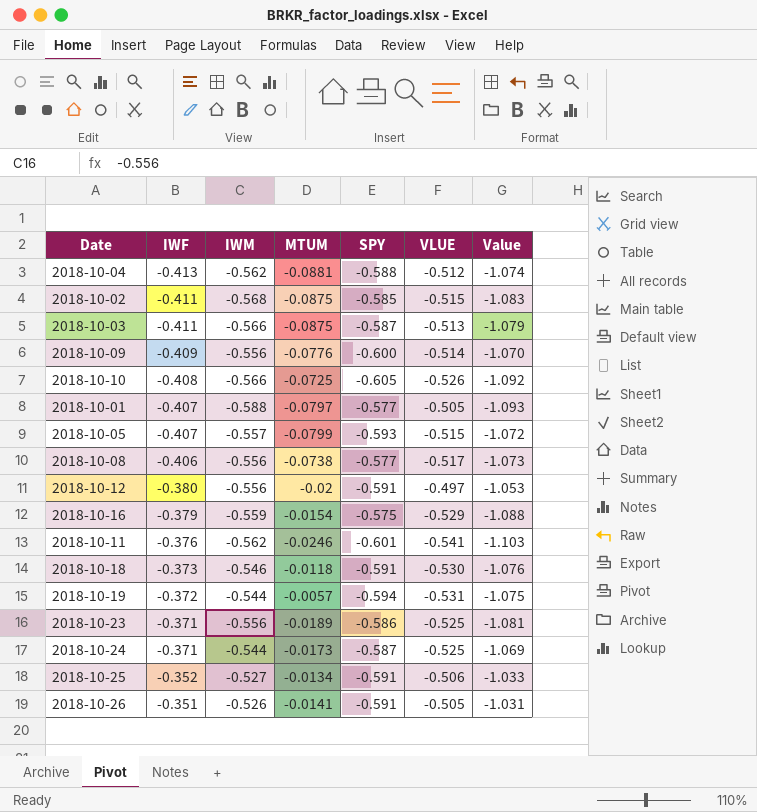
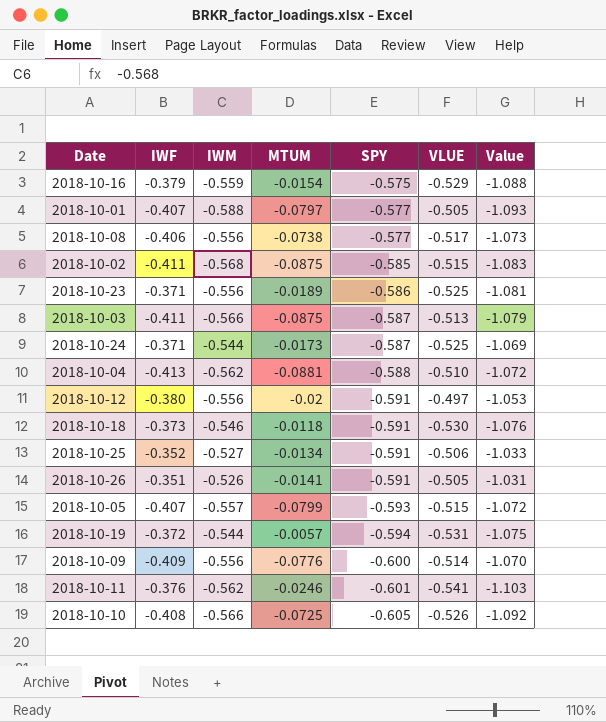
row order: IWF ascending -> SPY descending
2018-10-04 | VLUE: -0.512 -> -0.510
2018-10-04 | Value: -1.074 -> -1.072

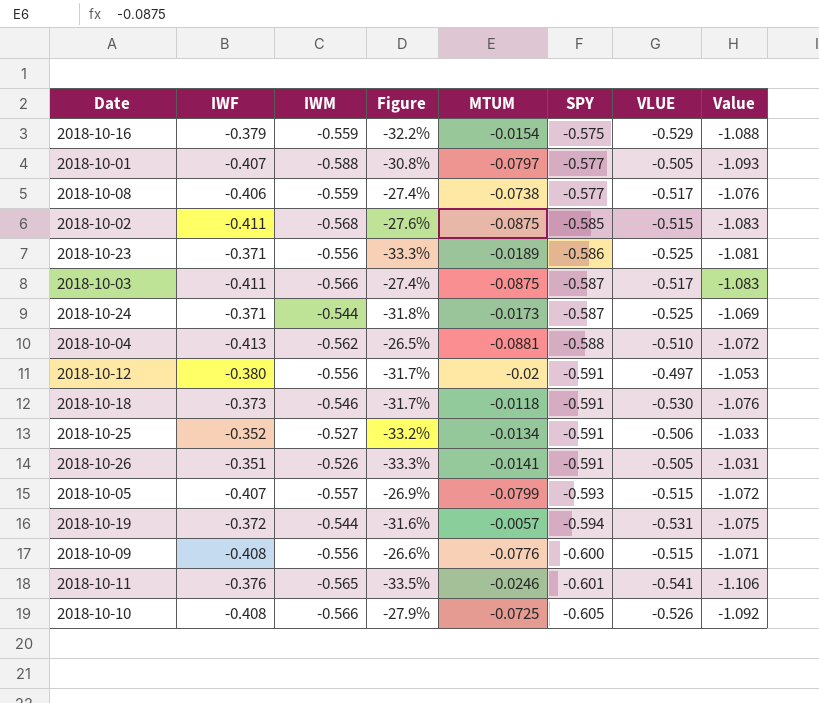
column Figure | formula: none -> ([IWF] - [IWM]) / [IWM]
2018-10-08 | IWM: -0.556 -> -0.559
2018-10-08 | Value: -1.073 -> -1.076
2018-10-03 | VLUE: -0.513 -> -0.517
2018-10-03 | Value: -1.079 -> -1.083
2018-10-09 | IWF: -0.409 -> -0.408
2018-10-09 | VLUE: -0.514 -> -0.515
2018-10-09 | Value: -1.070 -> -1.071
2018-10-11 | IWM: -0.562 -> -0.565
2018-10-11 | Value: -1.103 -> -1.106

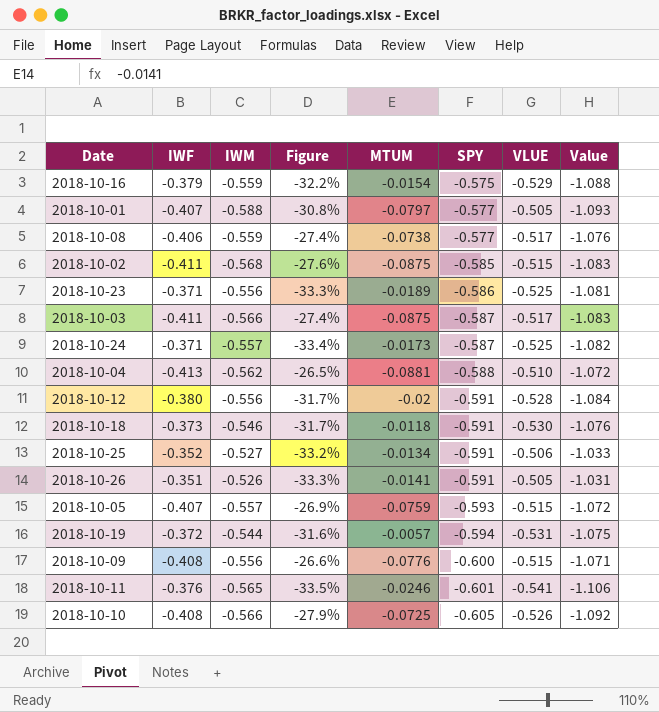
2018-10-24 | IWM: -0.544 -> -0.557
2018-10-24 | Figure: -31.8% -> -33.4%
2018-10-24 | Value: -1.069 -> -1.082
2018-10-12 | VLUE: -0.497 -> -0.528
2018-10-12 | Value: -1.053 -> -1.084
2018-10-05 | MTUM: -0.0799 -> -0.0759

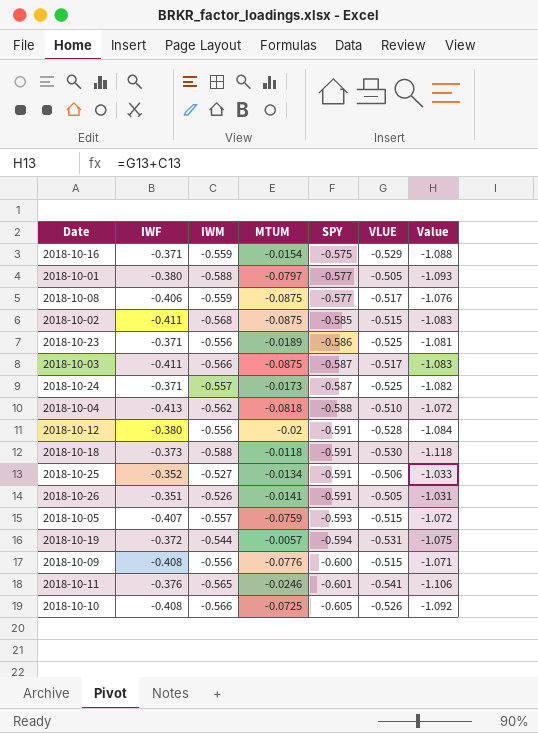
column Figure | formula: ([IWF] - [IWM]) / [IWM] -> none
2018-10-16 | IWF: -0.379 -> -0.371
2018-10-01 | IWF: -0.407 -> -0.380
2018-10-08 | MTUM: -0.0738 -> -0.0875
2018-10-04 | MTUM: -0.0881 -> -0.0818
2018-10-18 | IWM: -0.546 -> -0.588
2018-10-18 | Value: -1.076 -> -1.118

